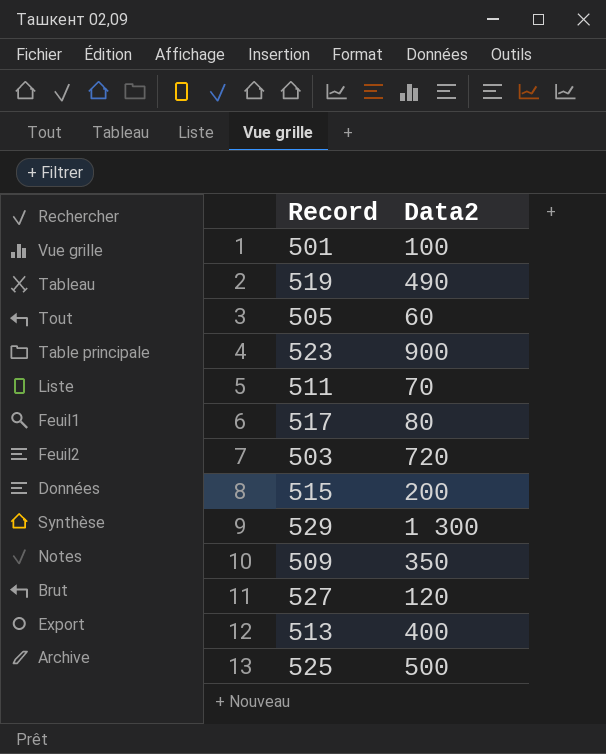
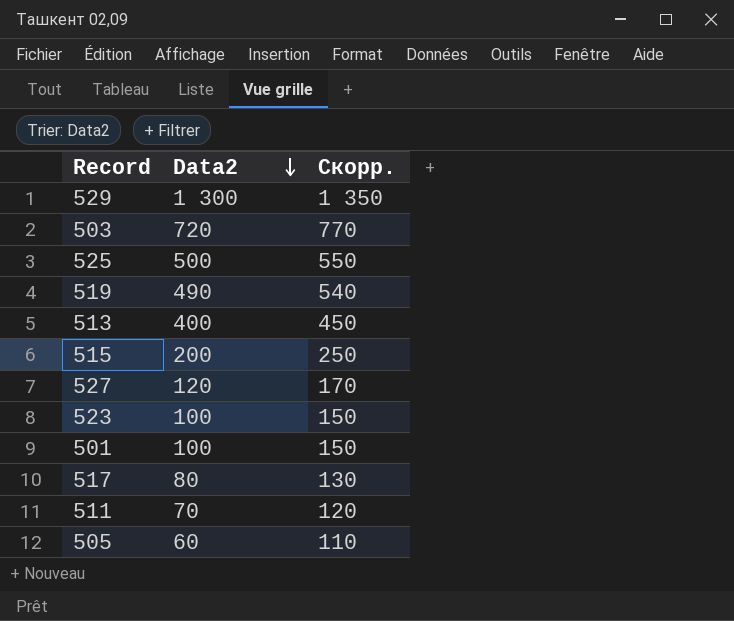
row order: none -> Data2 descending
column Скорр. | formula: none -> [Data2] + 50
row 509: 350 -> none
523 | Data2: 900 -> 100

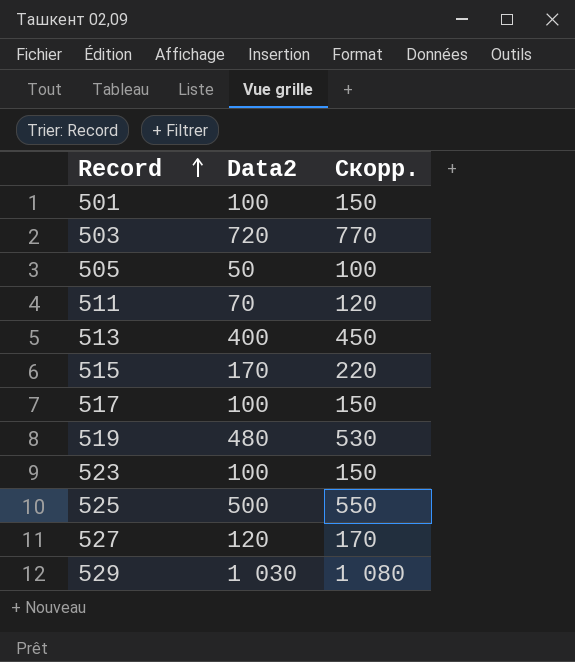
row order: Data2 descending -> Record ascending
505 | Data2: 60 -> 50
505 | Скорр.: 110 -> 100
515 | Data2: 200 -> 170
515 | Скорр.: 250 -> 220
517 | Data2: 80 -> 100
517 | Скорр.: 130 -> 150
519 | Data2: 490 -> 480
519 | Скорр.: 540 -> 530
529 | Data2: 1 300 -> 1 030
529 | Скорр.: 1 350 -> 1 080

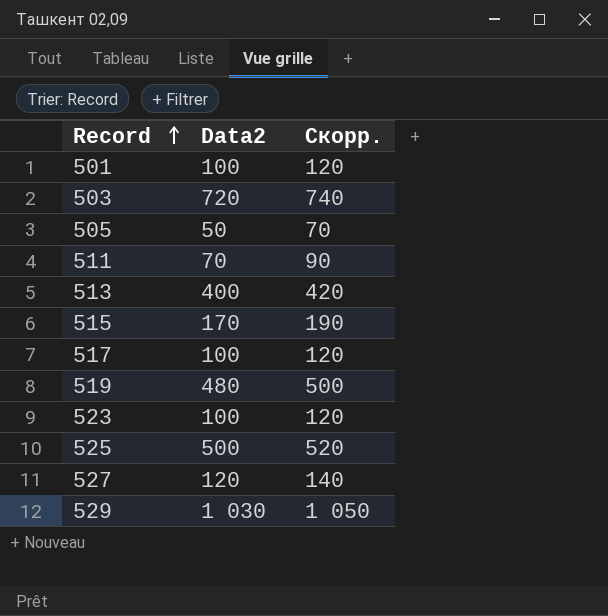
column Скорр. | formula: [Data2] + 50 -> [Data2] + 20

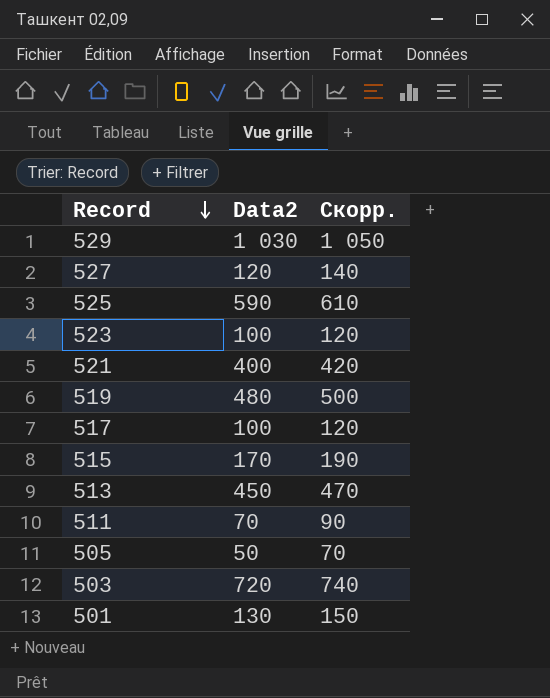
row order: Record ascending -> Record descending
525 | Data2: 500 -> 590
525 | Скорр.: 520 -> 610
row 521: none -> 400 | 420
513 | Data2: 400 -> 450
513 | Скорр.: 420 -> 470
501 | Data2: 100 -> 130
501 | Скорр.: 120 -> 150

